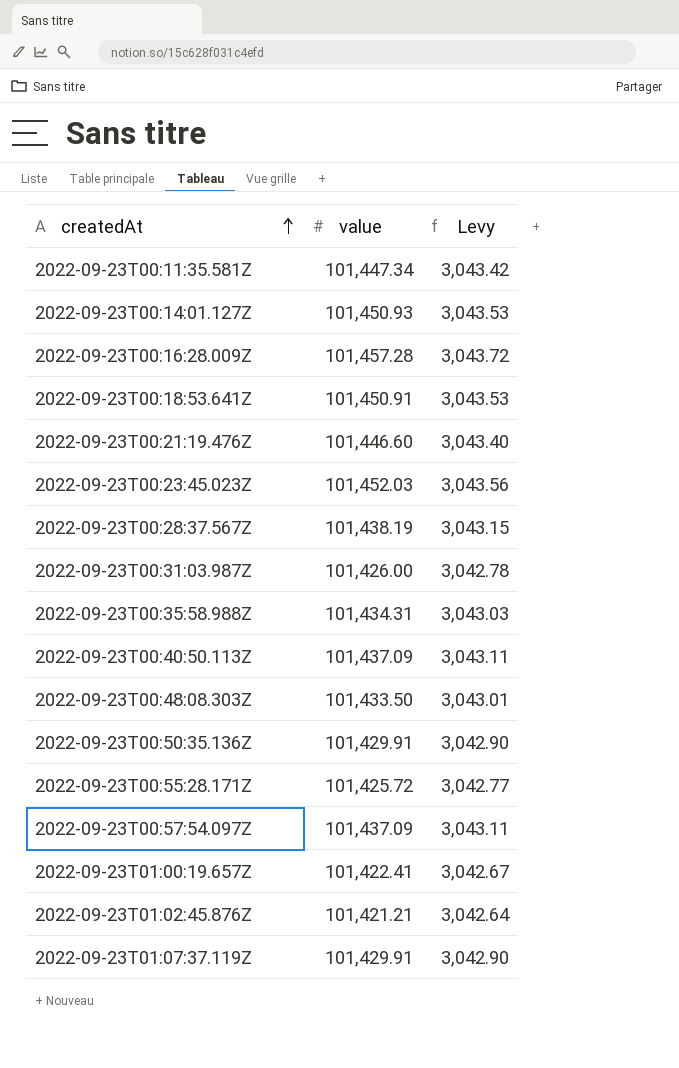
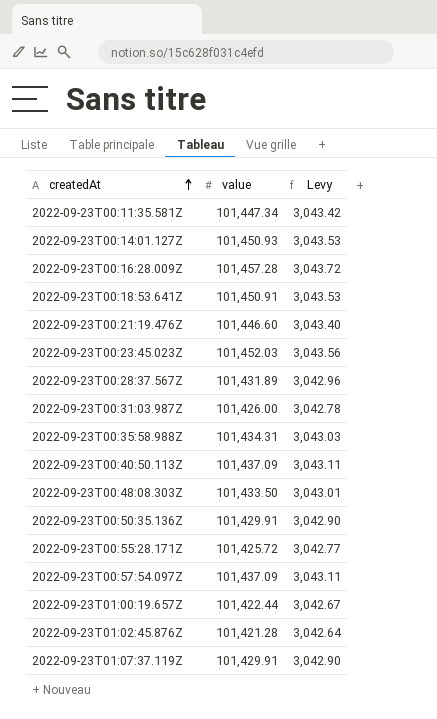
2022-09-23T00:28:37.567Z | value: 101,438.19 -> 101,431.89
2022-09-23T00:28:37.567Z | Levy: 3,043.15 -> 3,042.96
2022-09-23T01:00:19.657Z | value: 101,422.41 -> 101,422.44
2022-09-23T01:02:45.876Z | value: 101,421.21 -> 101,421.28

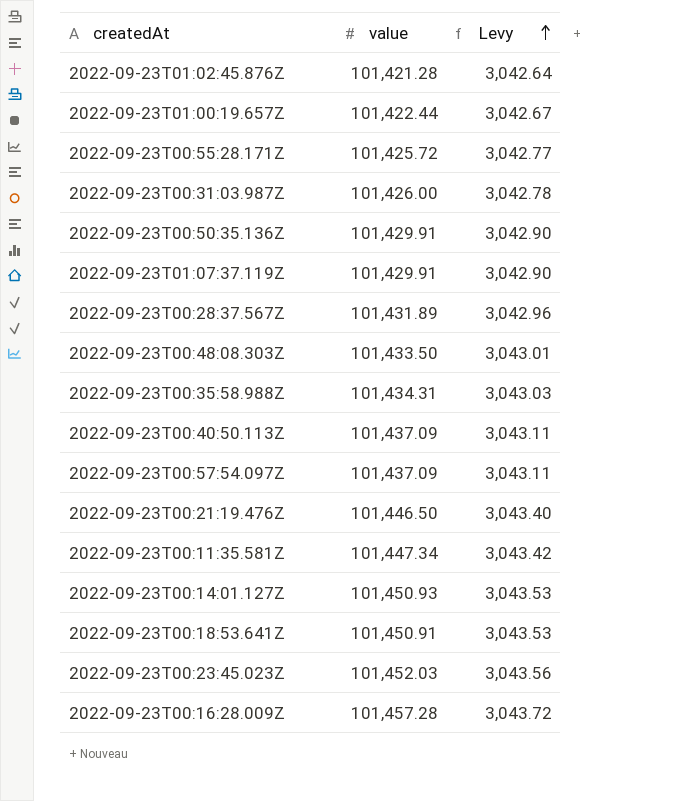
row order: createdAt ascending -> Levy ascending
2022-09-23T00:21:19.476Z | value: 101,446.60 -> 101,446.50

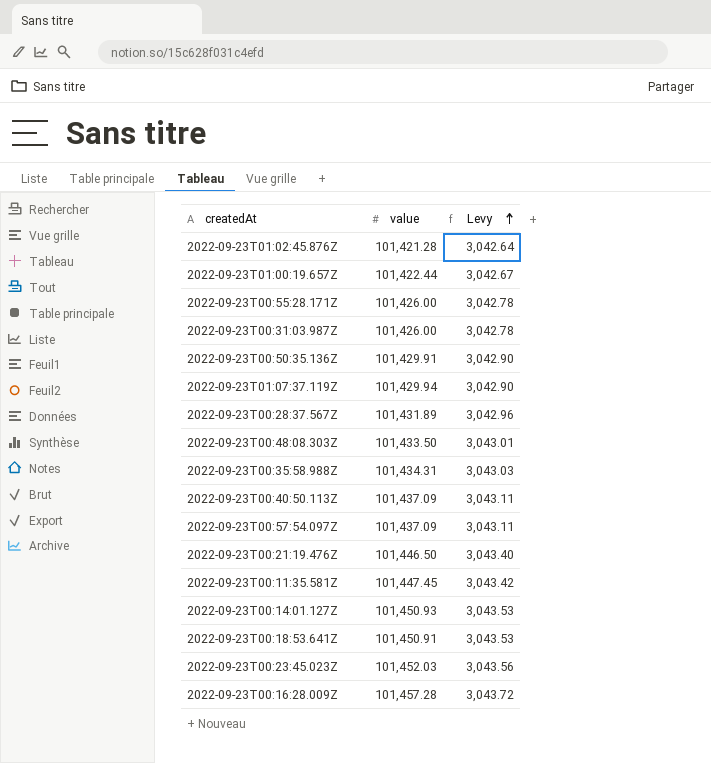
2022-09-23T00:55:28.171Z | value: 101,425.72 -> 101,426.00
2022-09-23T00:55:28.171Z | Levy: 3,042.77 -> 3,042.78
2022-09-23T01:07:37.119Z | value: 101,429.91 -> 101,429.94
2022-09-23T00:11:35.581Z | value: 101,447.34 -> 101,447.45

